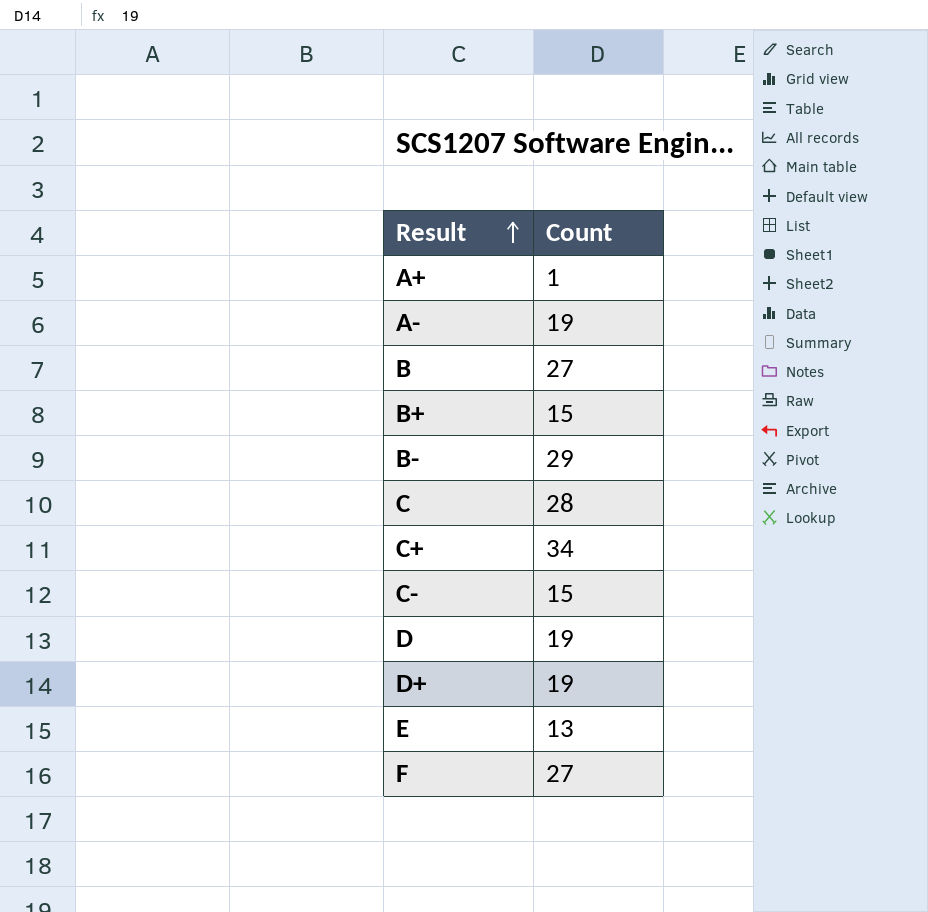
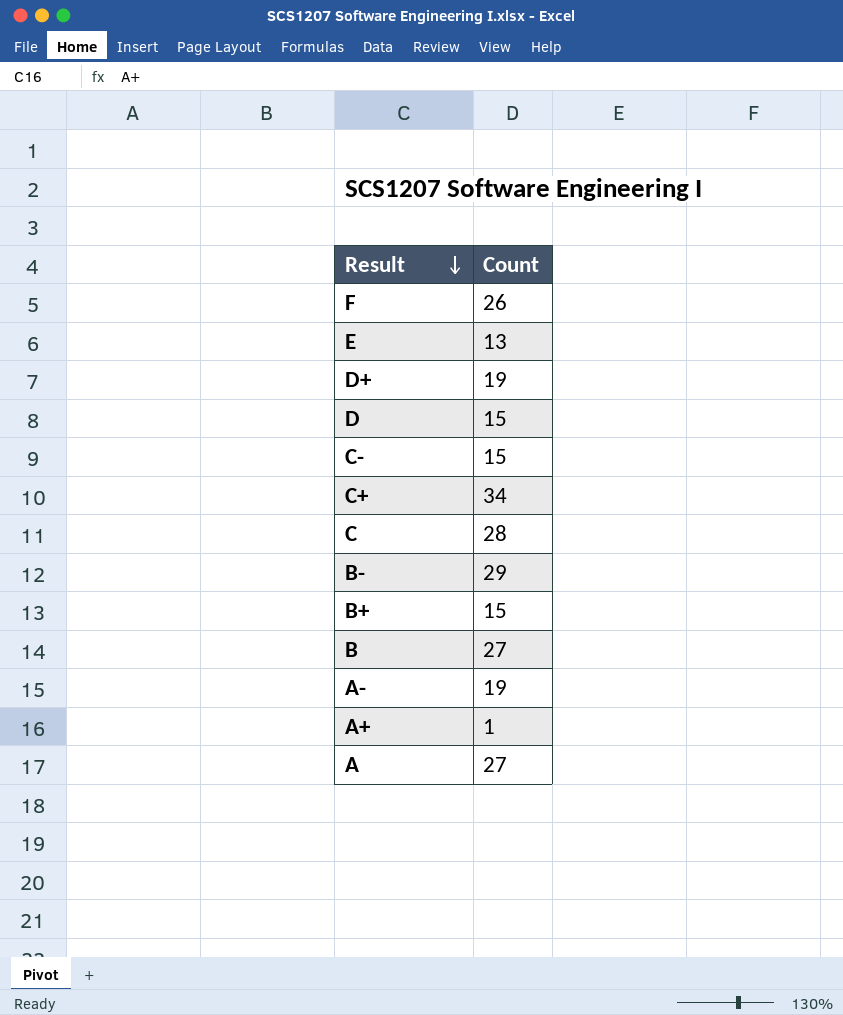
row order: Result ascending -> Result descending
F | Count: 27 -> 26
D | Count: 19 -> 15
row A: none -> 27

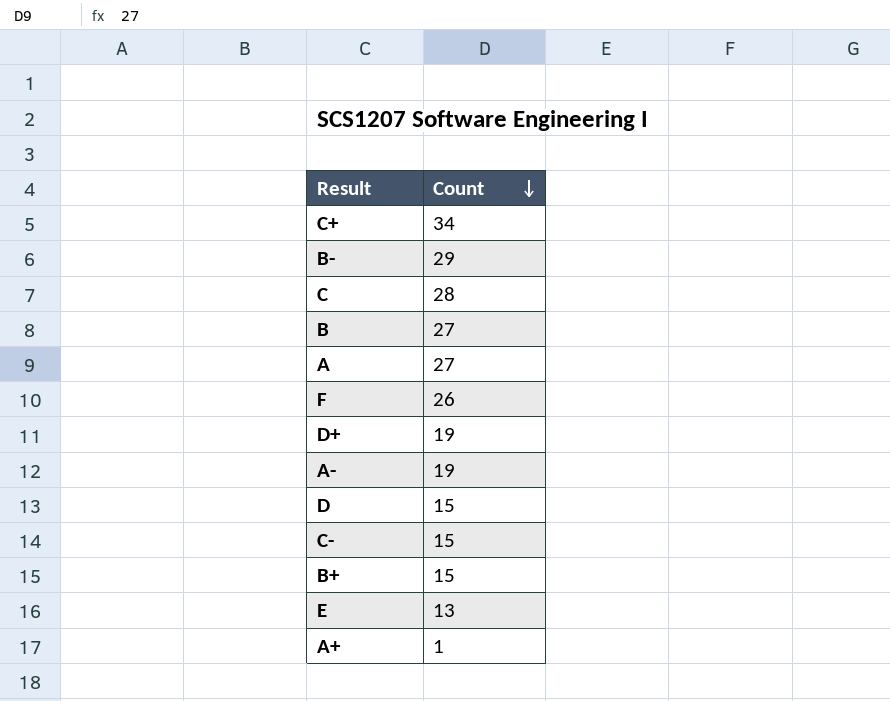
row order: Result descending -> Count descending

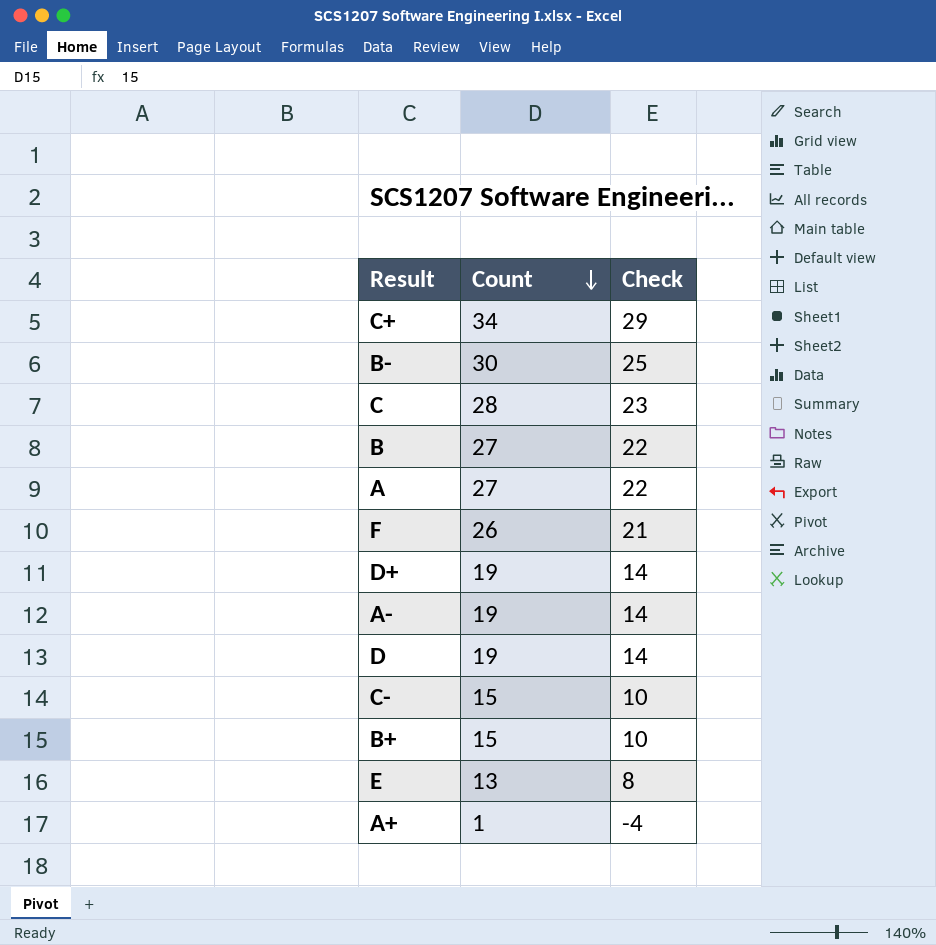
column Check | formula: none -> [Count] - 5
B- | Count: 29 -> 30
D | Count: 15 -> 19

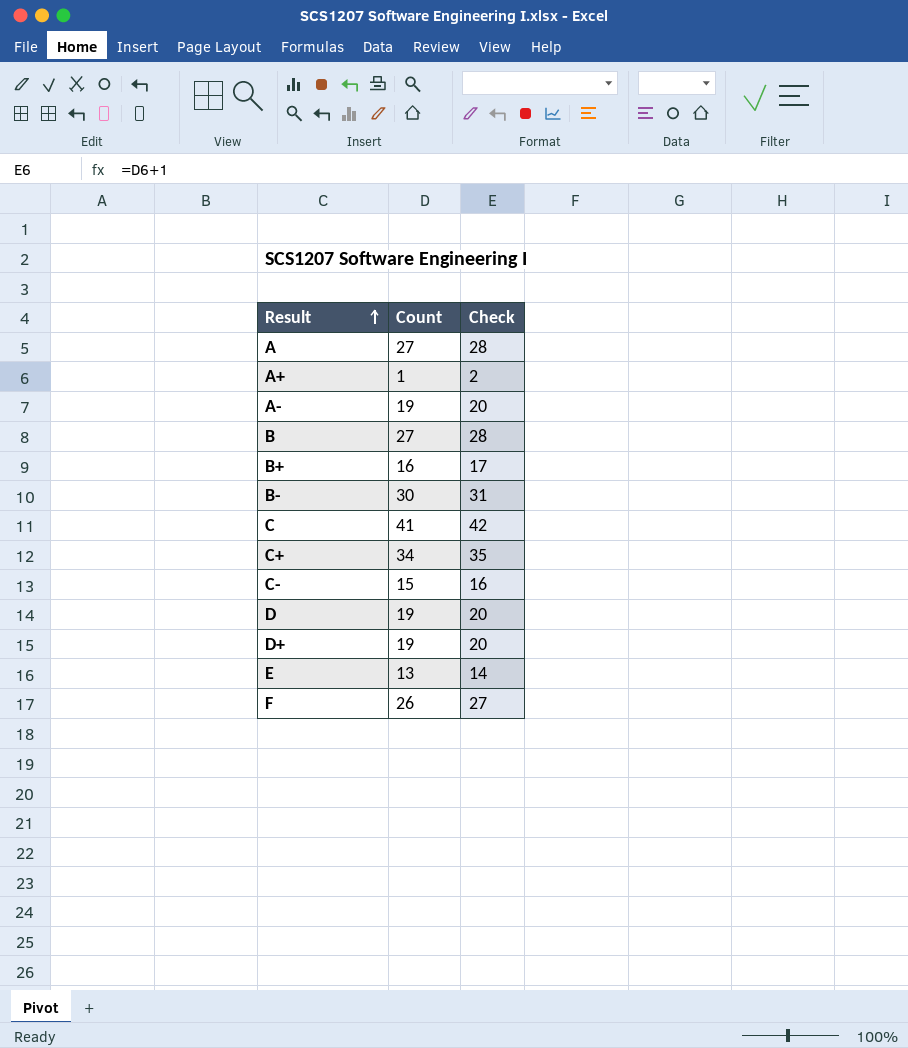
row order: Count descending -> Result ascending
column Check | formula: [Count] - 5 -> [Count] + 1
B+ | Count: 15 -> 16
C | Count: 28 -> 41

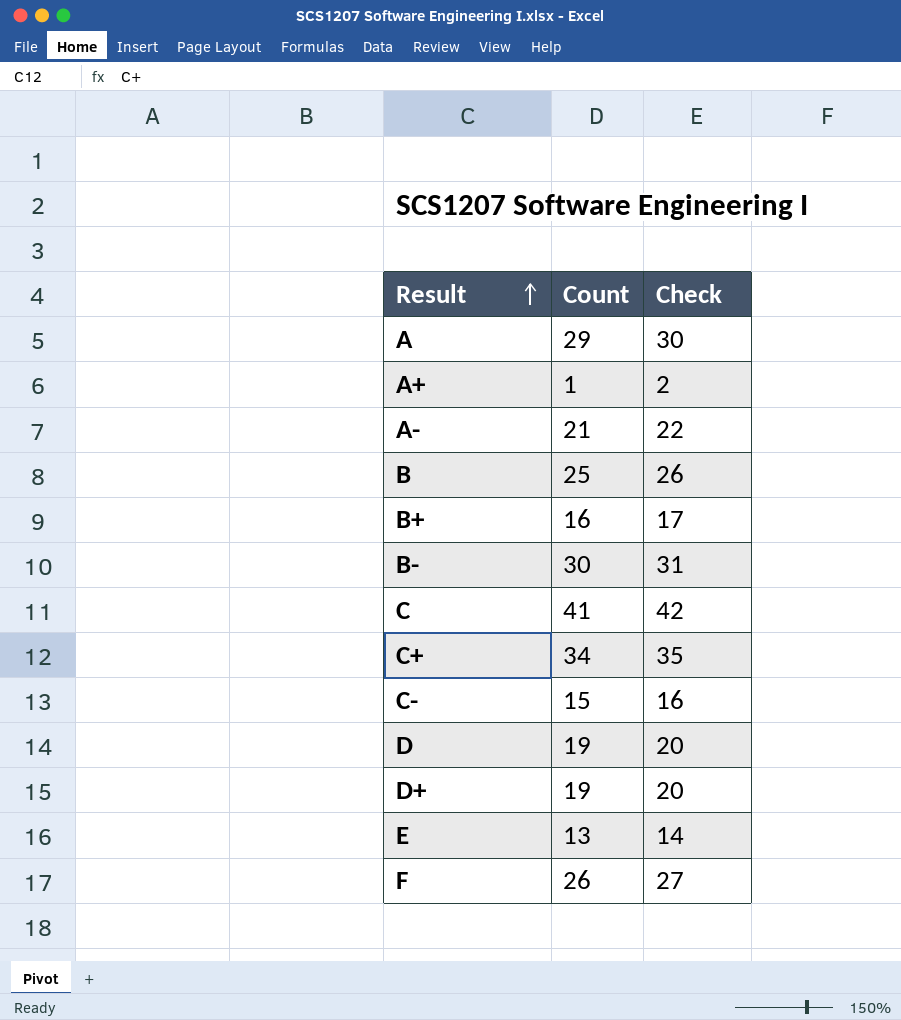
A | Count: 27 -> 29
A | Check: 28 -> 30
A- | Count: 19 -> 21
A- | Check: 20 -> 22
B | Count: 27 -> 25
B | Check: 28 -> 26

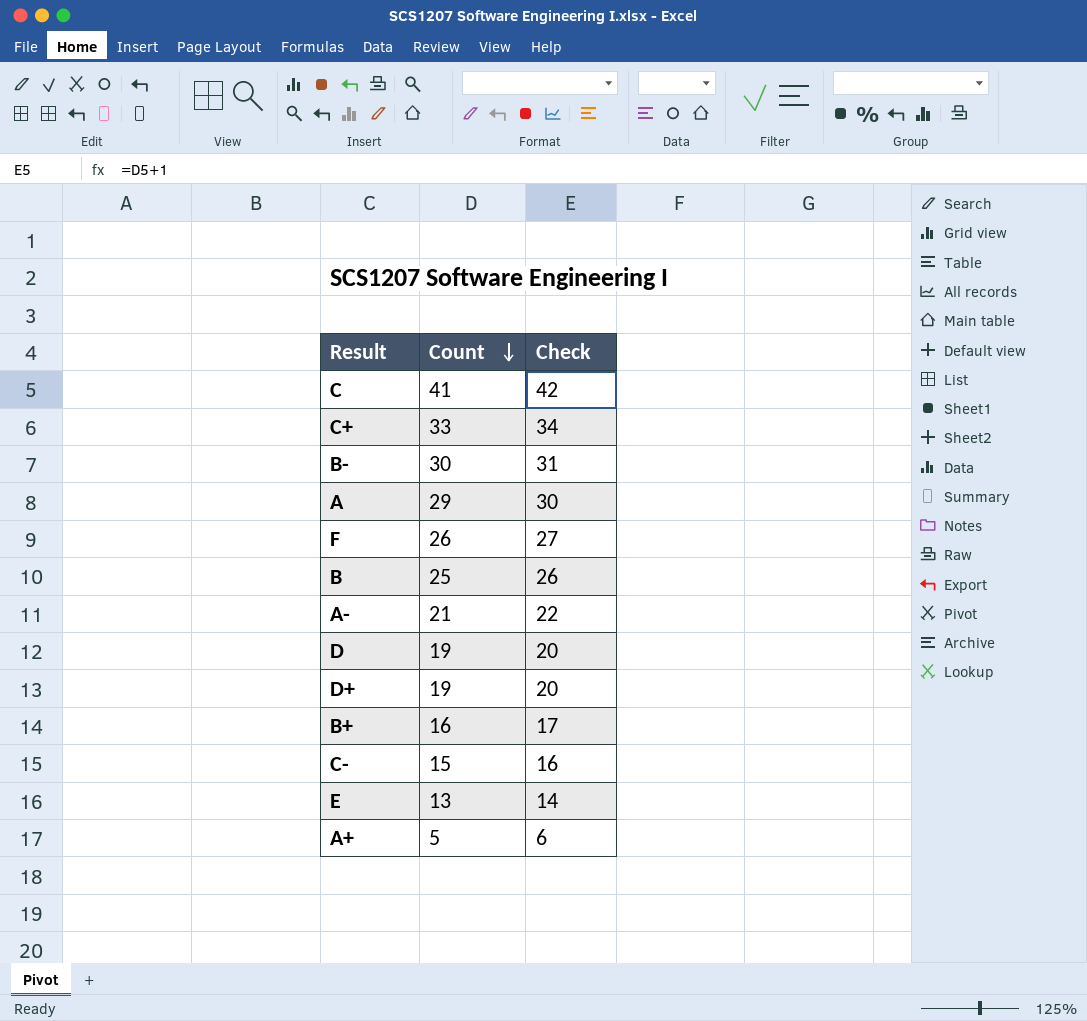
row order: Result ascending -> Count descending
C+ | Count: 34 -> 33
C+ | Check: 35 -> 34
A+ | Count: 1 -> 5
A+ | Check: 2 -> 6

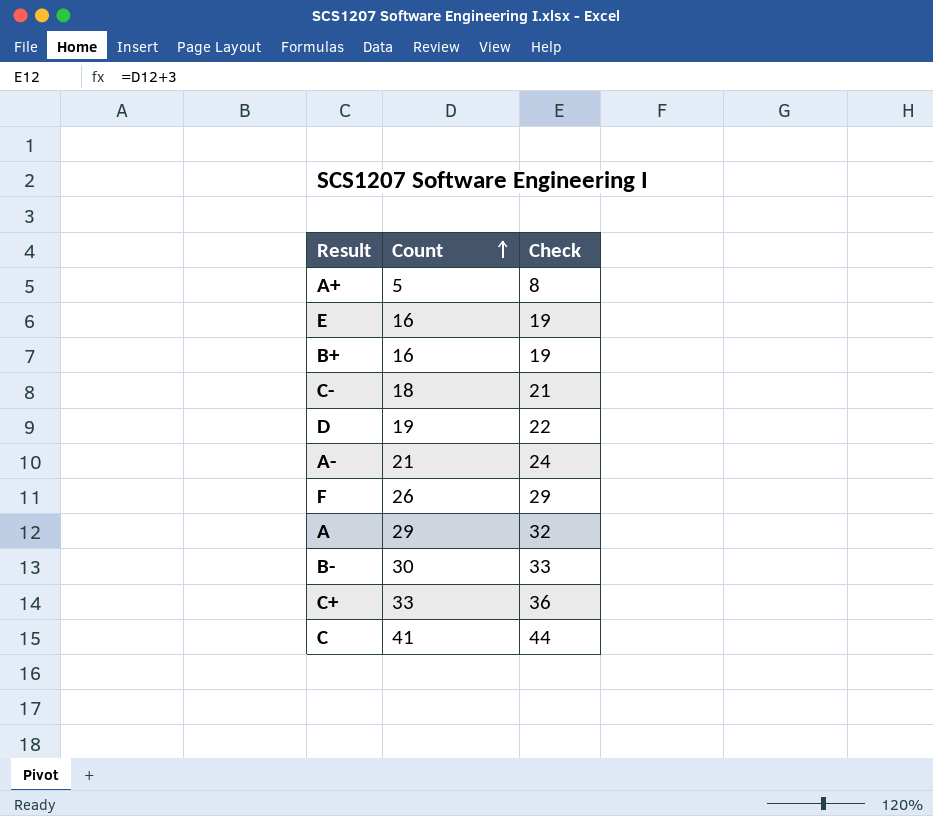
row order: Count descending -> Count ascending
column Check | formula: [Count] + 1 -> [Count] + 3
row B: 25 | 26 -> none
row D+: 19 | 20 -> none
E | Count: 13 -> 16
C- | Count: 15 -> 18

